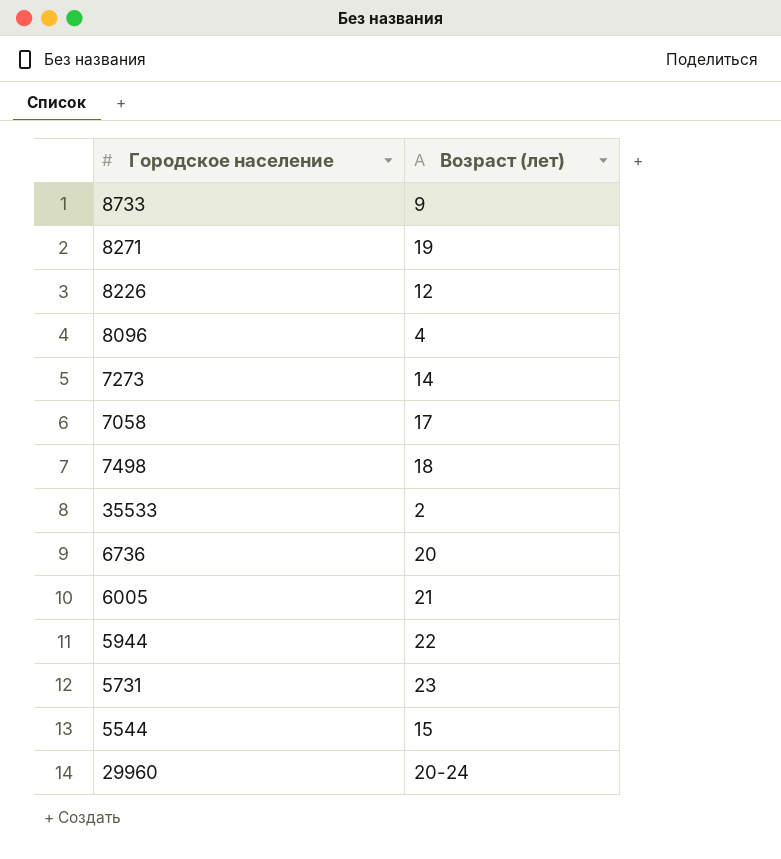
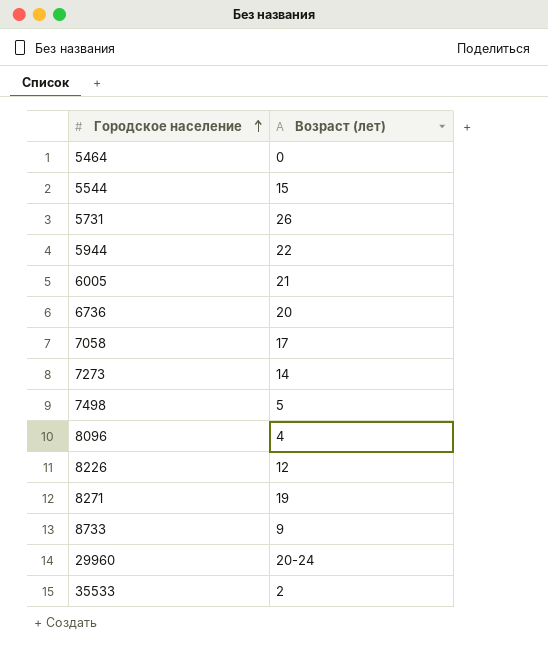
row order: none -> Городское население ascending
row 5464: none -> 0
5731 | Возраст (лет): 23 -> 26
7498 | Возраст (лет): 18 -> 5

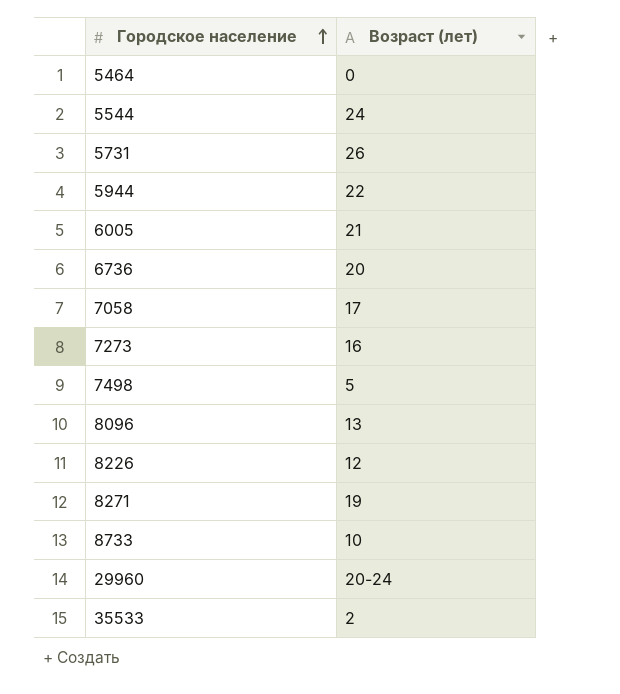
5544 | Возраст (лет): 15 -> 24
7273 | Возраст (лет): 14 -> 16
8096 | Возраст (лет): 4 -> 13
8733 | Возраст (лет): 9 -> 10

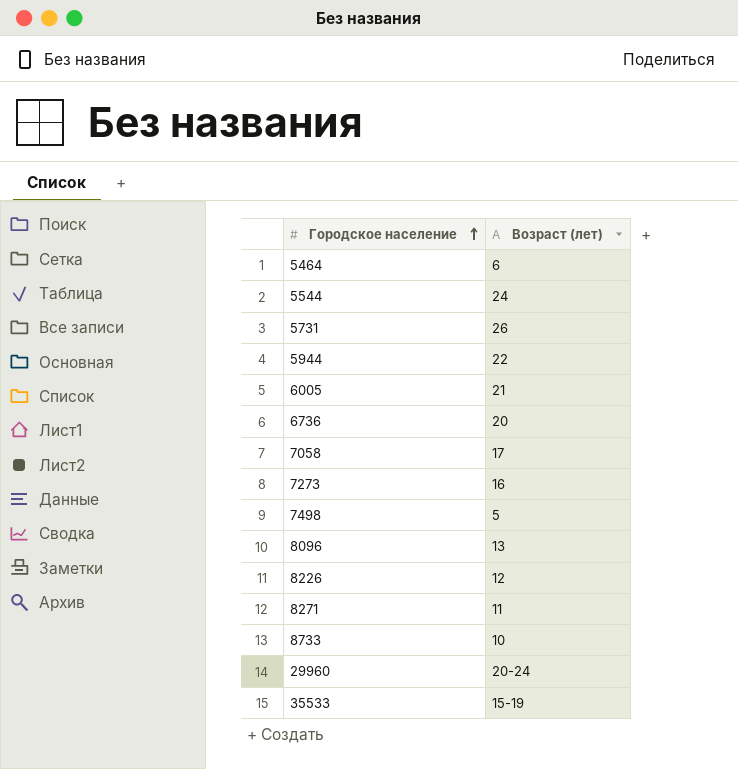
5464 | Возраст (лет): 0 -> 6
8271 | Возраст (лет): 19 -> 11
35533 | Возраст (лет): 2 -> 15-19

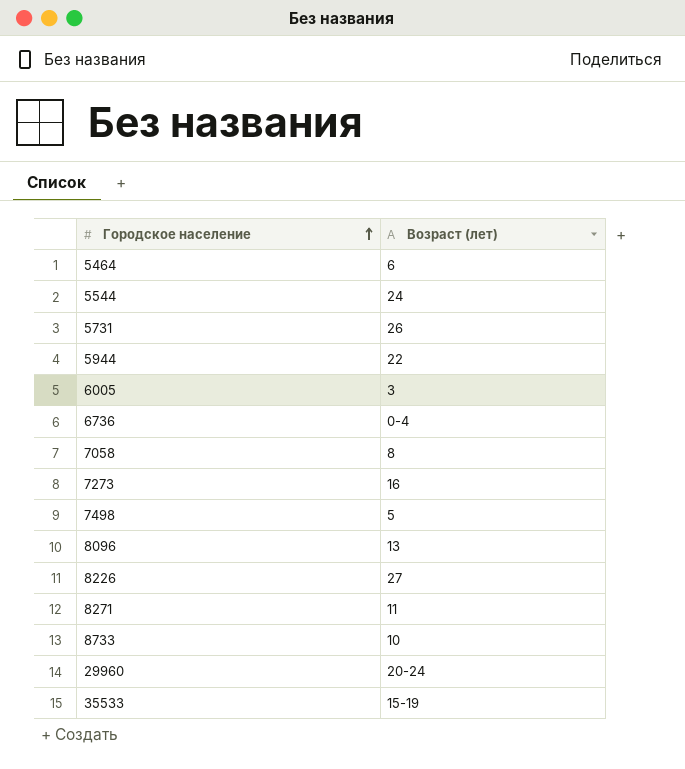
6005 | Возраст (лет): 21 -> 3
6736 | Возраст (лет): 20 -> 0-4
7058 | Возраст (лет): 17 -> 8
8226 | Возраст (лет): 12 -> 27

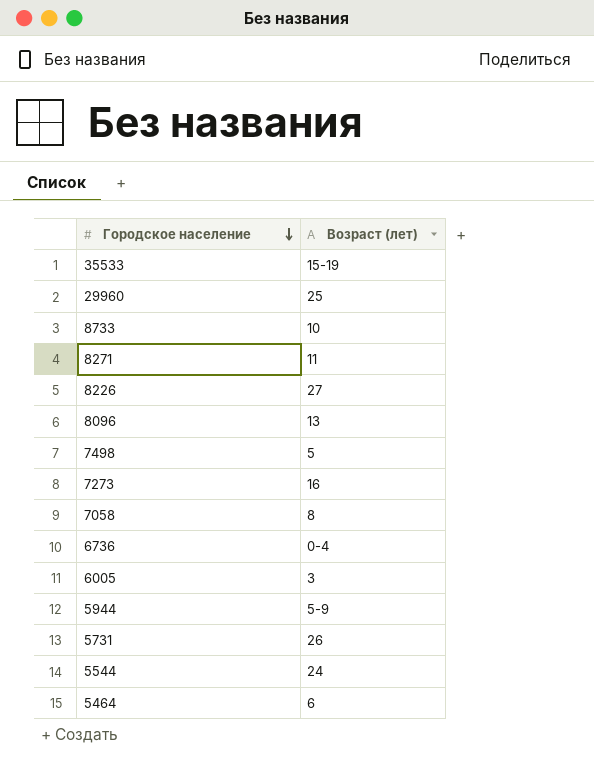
row order: Городское население ascending -> Городское население descending
29960 | Возраст (лет): 20-24 -> 25
5944 | Возраст (лет): 22 -> 5-9

